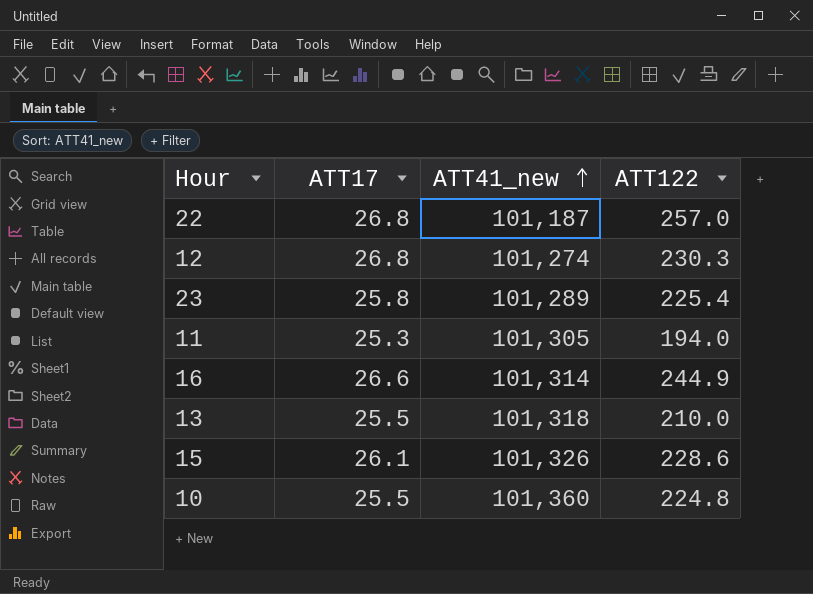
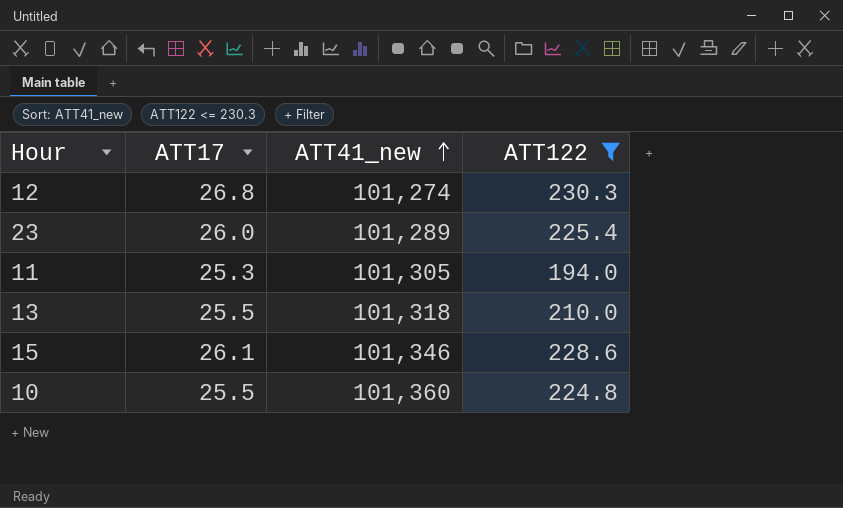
filter: none -> ATT122 <= 230.3
23 | ATT17: 25.8 -> 26.0
15 | ATT41_new: 101,326 -> 101,346

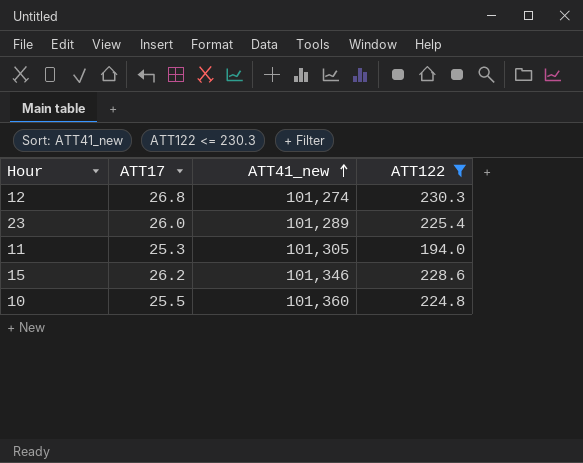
row 13: 25.5 | 101,318 | 210.0 -> none
15 | ATT17: 26.1 -> 26.2

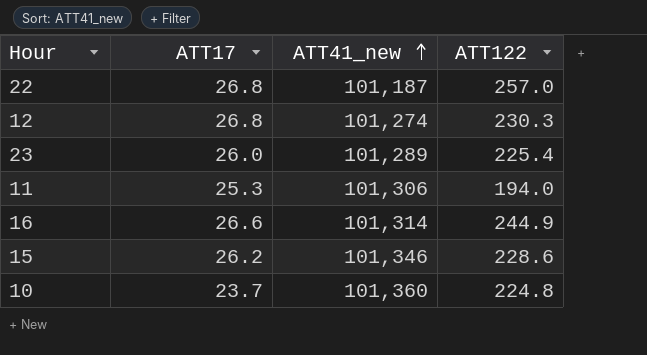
filter: ATT122 <= 230.3 -> none
11 | ATT41_new: 101,305 -> 101,306
10 | ATT17: 25.5 -> 23.7

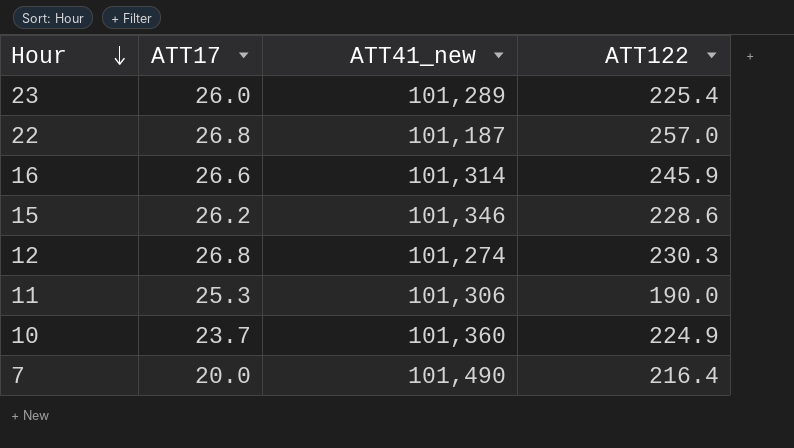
row order: ATT41_new ascending -> Hour descending
16 | ATT122: 244.9 -> 245.9
11 | ATT122: 194.0 -> 190.0
10 | ATT122: 224.8 -> 224.9
row 7: none -> 20.0 | 101,490 | 216.4

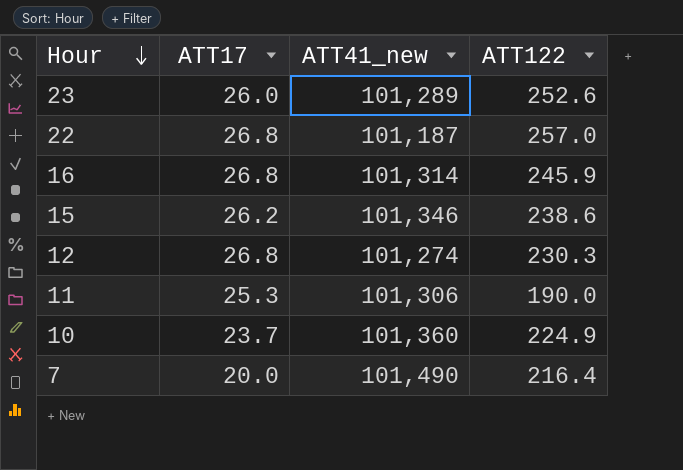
23 | ATT122: 225.4 -> 252.6
16 | ATT17: 26.6 -> 26.8
15 | ATT122: 228.6 -> 238.6

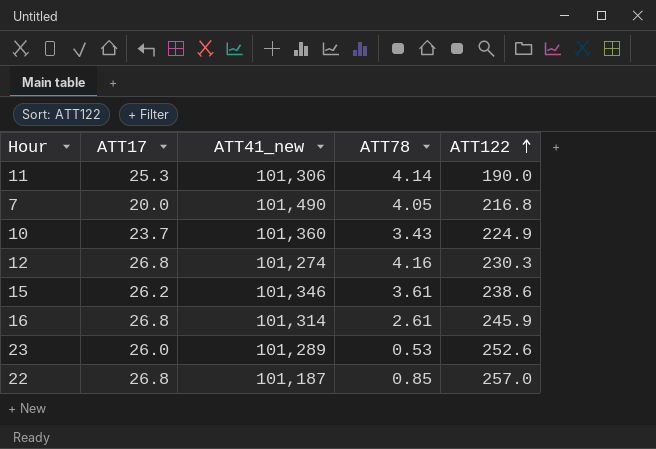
row order: Hour descending -> ATT122 ascending
column ATT78 | position: none -> 4
7 | ATT122: 216.4 -> 216.8

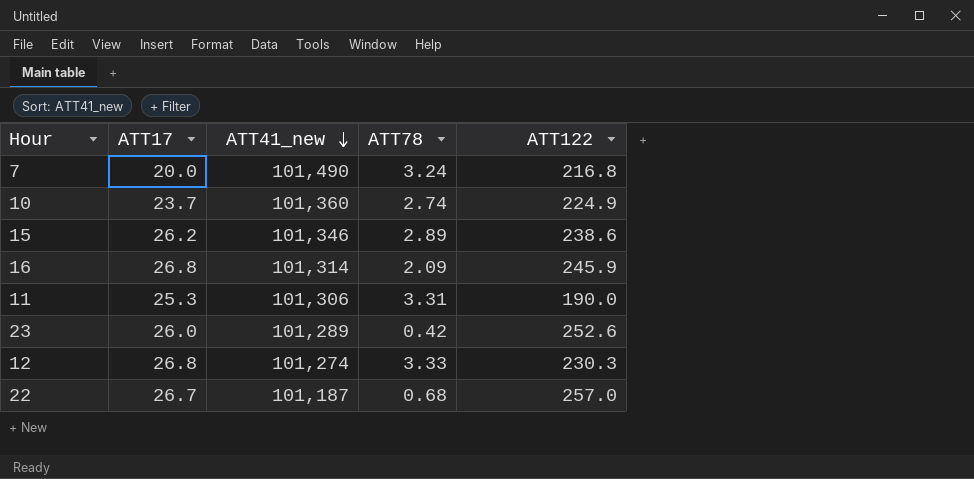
row order: ATT122 ascending -> ATT41_new descending
7 | ATT78: 4.05 -> 3.24
10 | ATT78: 3.43 -> 2.74
15 | ATT78: 3.61 -> 2.89
16 | ATT78: 2.61 -> 2.09
11 | ATT78: 4.14 -> 3.31
23 | ATT78: 0.53 -> 0.42
12 | ATT78: 4.16 -> 3.33
22 | ATT17: 26.8 -> 26.7
22 | ATT78: 0.85 -> 0.68

